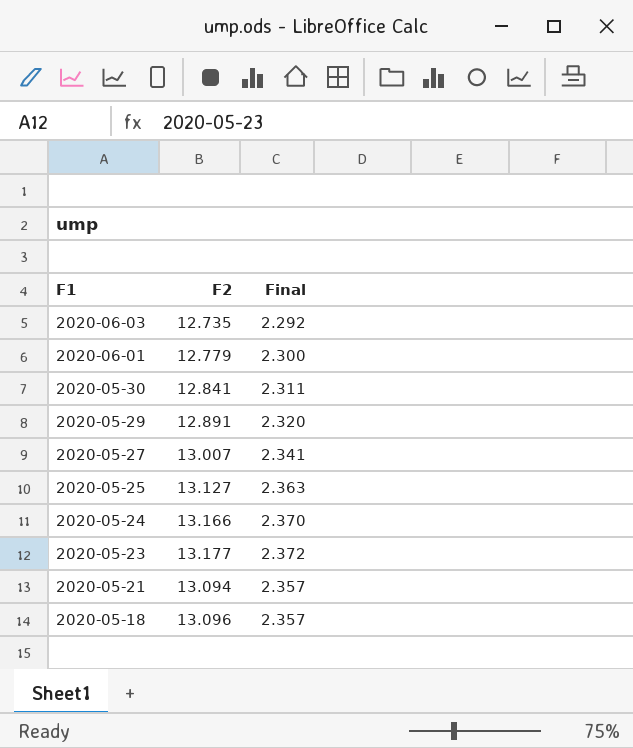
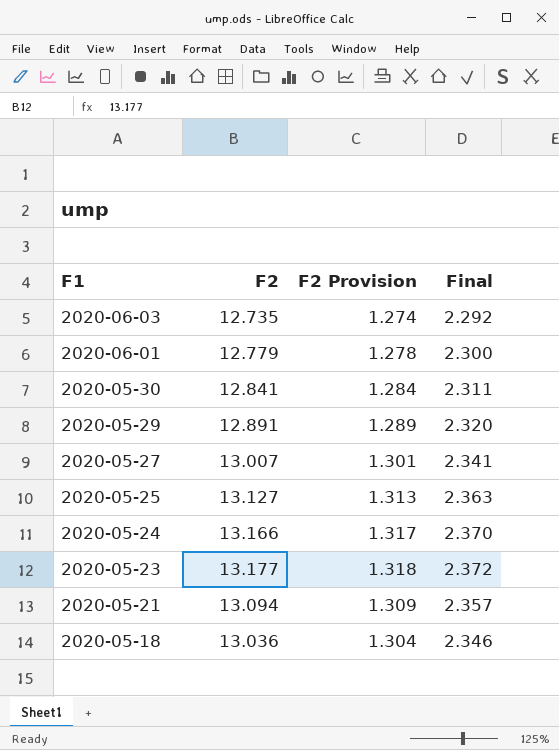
column F2 Provision | formula: none -> [F2] * 0.1
2020-05-18 | F2: 13.096 -> 13.036
2020-05-18 | Final: 2.357 -> 2.346

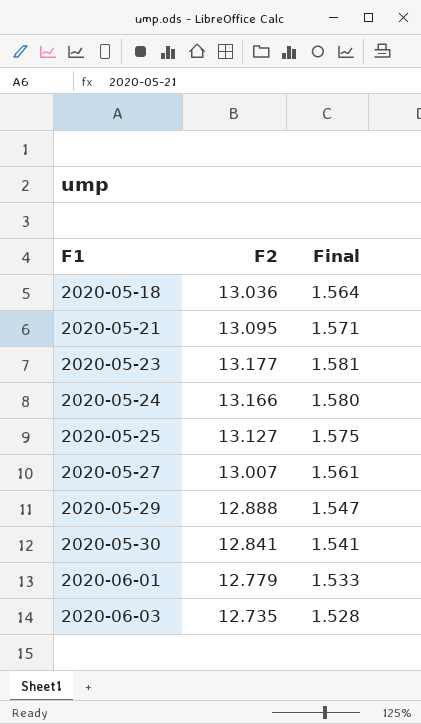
row order: F1 descending -> F1 ascending
column F2 Provision | formula: [F2] * 0.1 -> none
column Final | formula: [F2] * 0.18 -> [F2] * 0.12
2020-05-21 | F2: 13.094 -> 13.095
2020-05-29 | F2: 12.891 -> 12.888

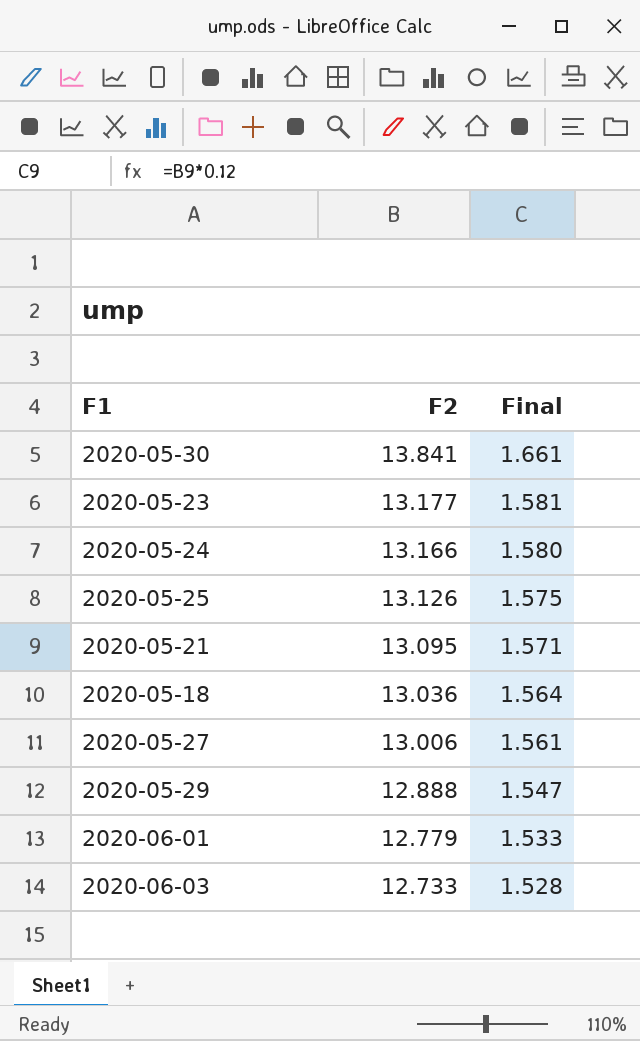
row order: F1 ascending -> F2 descending
2020-05-30 | F2: 12.841 -> 13.841
2020-05-30 | Final: 1.541 -> 1.661
2020-05-25 | F2: 13.127 -> 13.126
2020-05-27 | F2: 13.007 -> 13.006
2020-06-03 | F2: 12.735 -> 12.733

